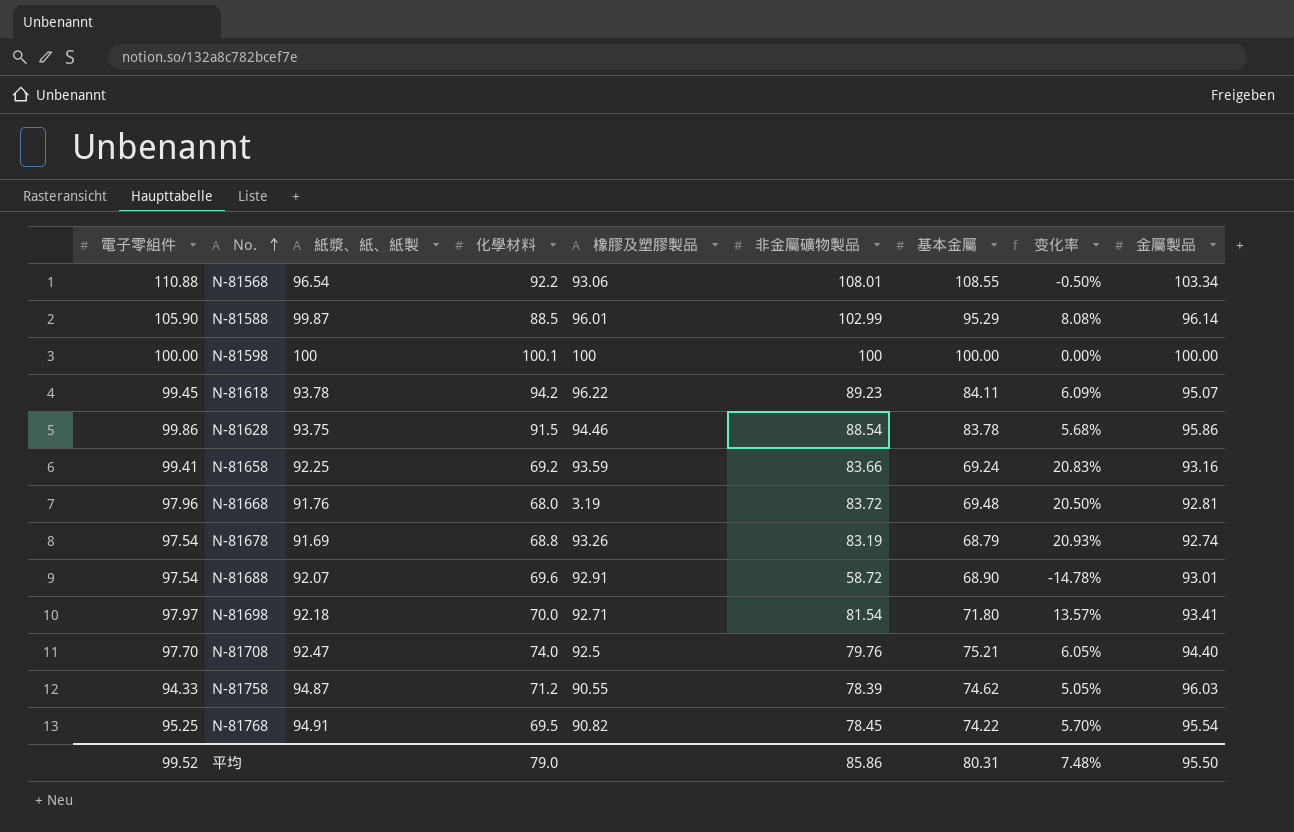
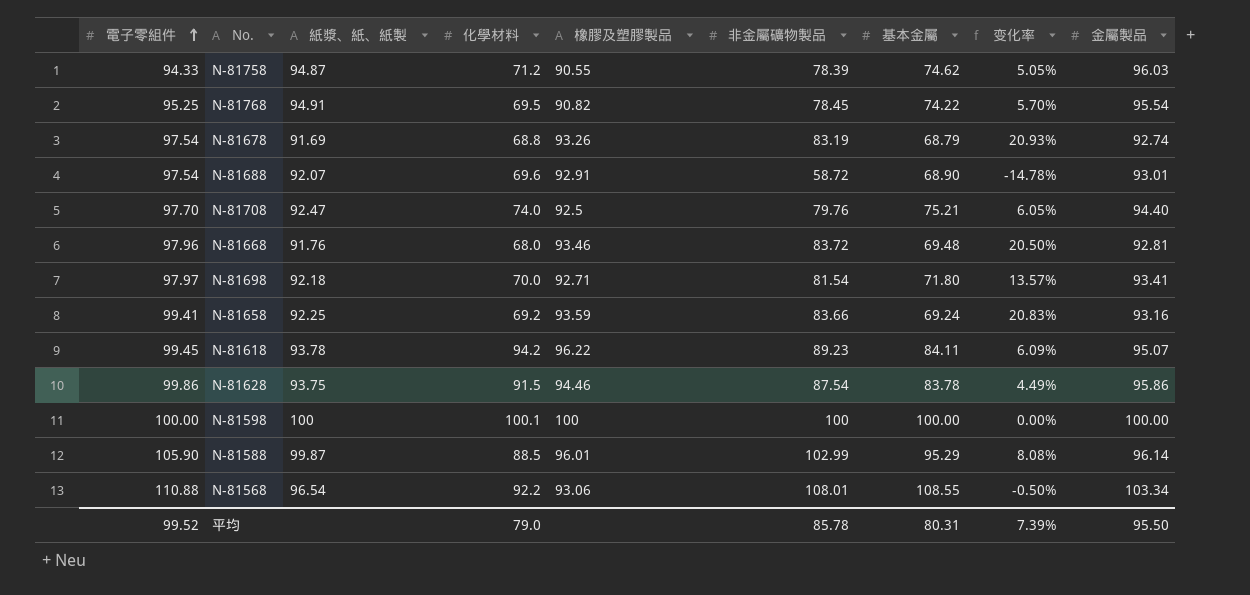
row order: No. ascending -> 電子零組件 ascending
N-81668 | 橡膠及塑膠製品: 3.19 -> 93.46
N-81628 | 非金屬礦物製品: 88.54 -> 87.54
N-81628 | 变化率: 5.68% -> 4.49%
平均 | 非金屬礦物製品: 85.86 -> 85.78
平均 | 变化率: 7.48% -> 7.39%

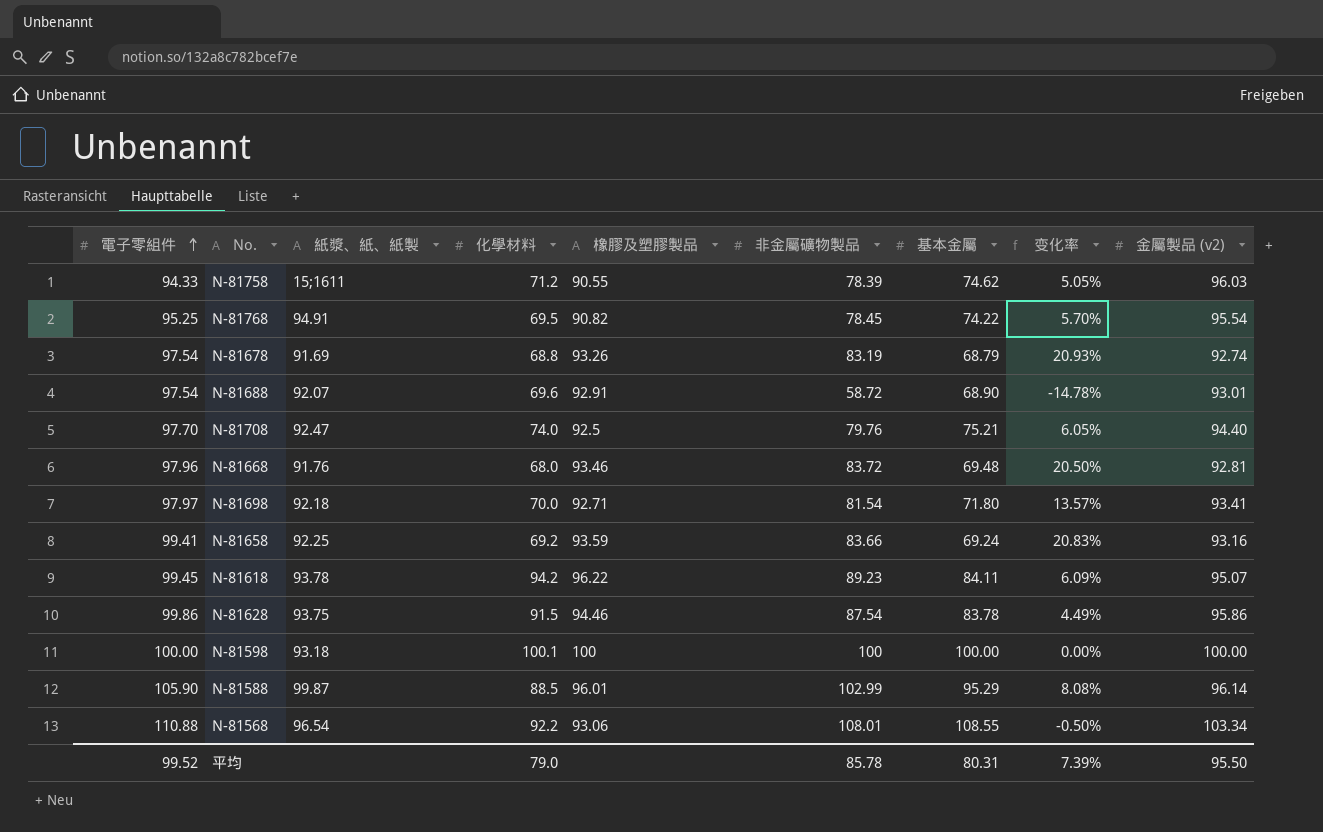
column name: 金屬製品 -> 金屬製品 (v2)
N-81758 | 紙漿、紙、紙製: 94.87 -> 15;1611
N-81598 | 紙漿、紙、紙製: 100 -> 93.18

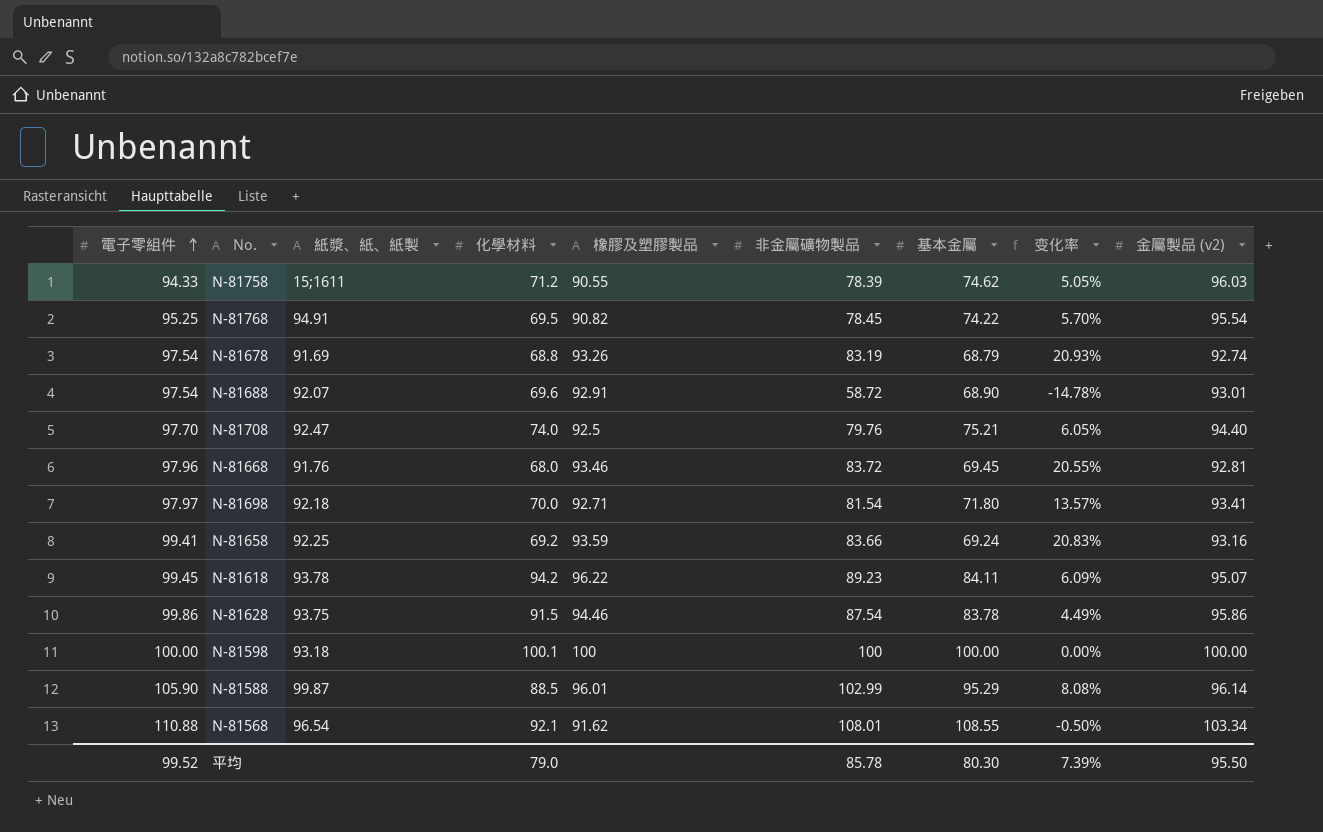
N-81668 | 基本金屬: 69.48 -> 69.45
N-81668 | 变化率: 20.50% -> 20.55%
N-81568 | 化學材料: 92.2 -> 92.1
N-81568 | 橡膠及塑膠製品: 93.06 -> 91.62
平均 | 基本金屬: 80.31 -> 80.30

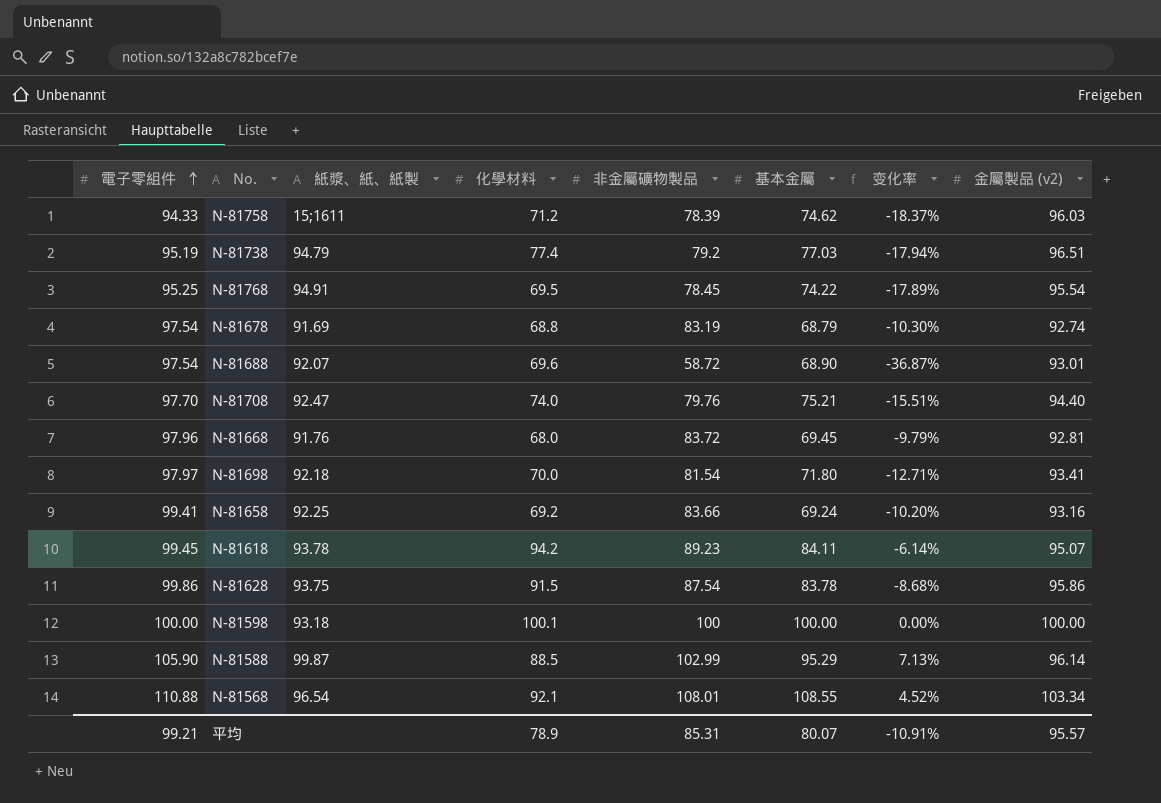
column 橡膠及塑膠製品 | position: 5 -> none
column 变化率 | formula: ([非金屬礦物製品] - [基本金屬]) / [基本金屬] -> ([非金屬礦物製品] - [金屬製品 (v2)]) / [金屬製品 (v2)]
row N-81738: none -> 95.19 | 94.79 | 77.4 | 79.2 | 77.03 | -17.94% | 96.51
平均 | 電子零組件: 99.52 -> 99.21
平均 | 化學材料: 79.0 -> 78.9
平均 | 非金屬礦物製品: 85.78 -> 85.31
平均 | 基本金屬: 80.30 -> 80.07
平均 | 变化率: 7.39% -> -10.91%
平均 | 金屬製品 (v2): 95.50 -> 95.57

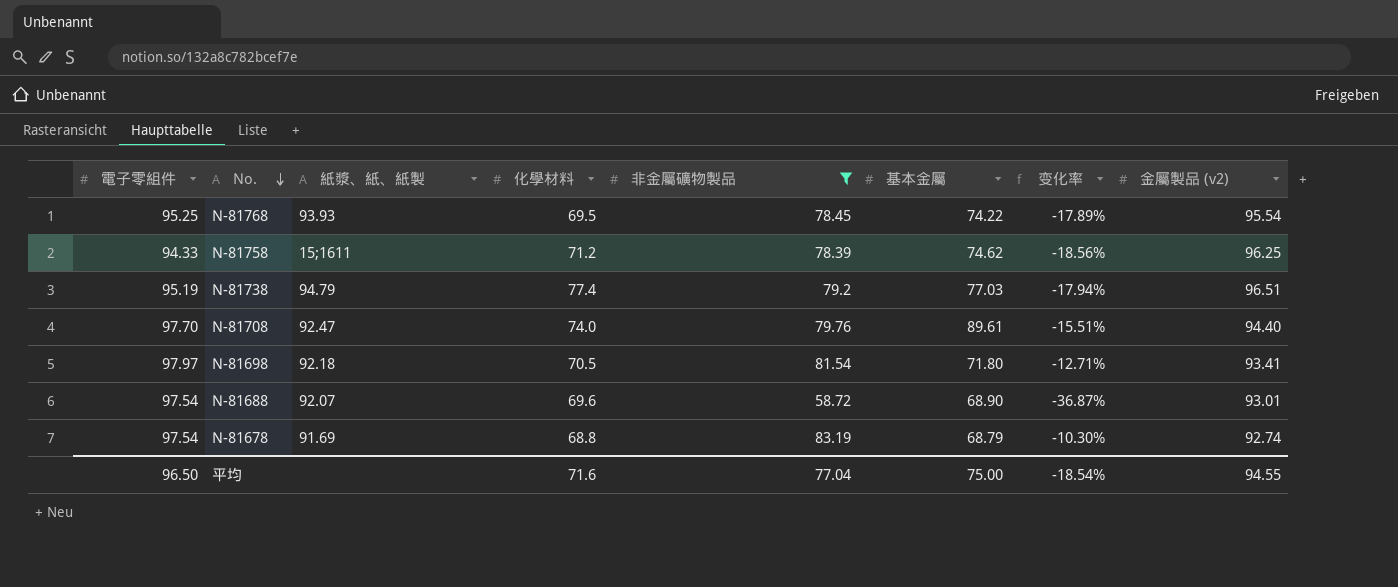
filter: none -> 非金屬礦物製品 <= 83.19
row order: 電子零組件 ascending -> No. descending
N-81768 | 紙漿、紙、紙製: 94.91 -> 93.93
N-81758 | 变化率: -18.37% -> -18.56%
N-81758 | 金屬製品 (v2): 96.03 -> 96.25
N-81708 | 基本金屬: 75.21 -> 89.61
N-81698 | 化學材料: 70.0 -> 70.5
平均 | 電子零組件: 99.21 -> 96.50
平均 | 化學材料: 78.9 -> 71.6
平均 | 非金屬礦物製品: 85.31 -> 77.04
平均 | 基本金屬: 80.07 -> 75.00
平均 | 变化率: -10.91% -> -18.54%
平均 | 金屬製品 (v2): 95.57 -> 94.55

